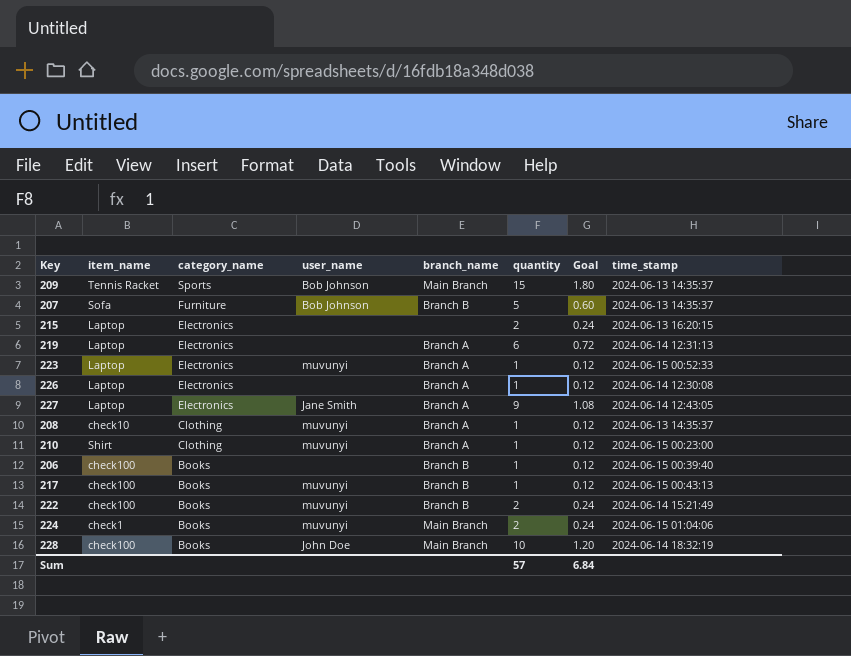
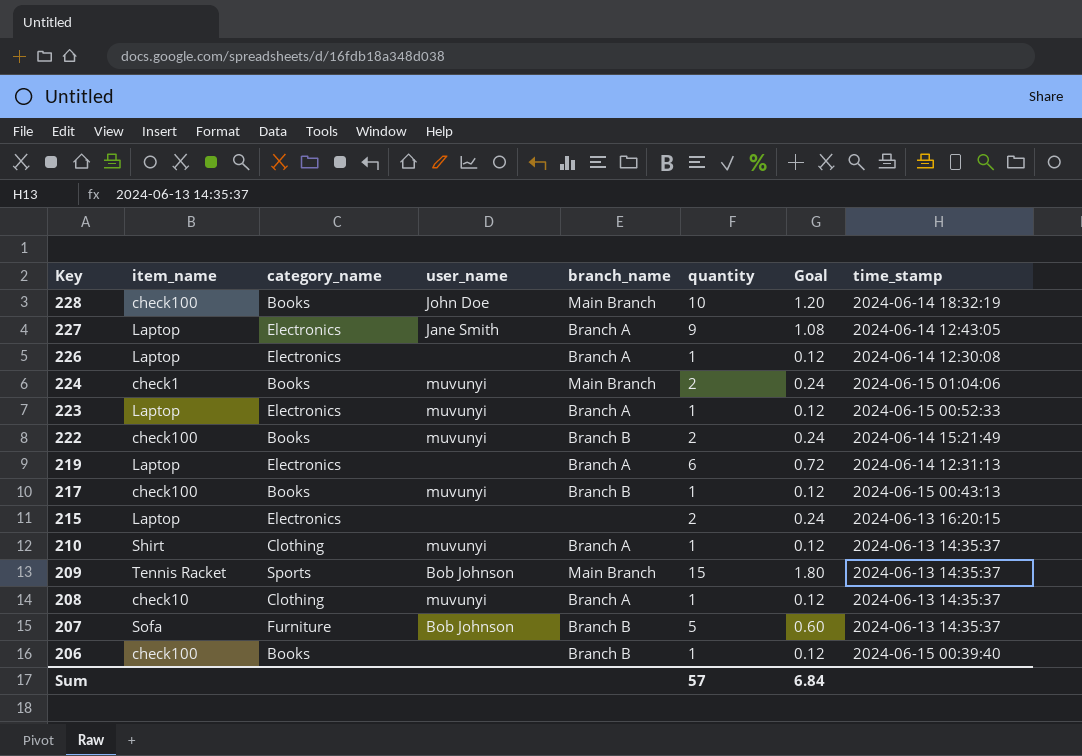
row order: category_name descending -> Key descending
210 | time_stamp: 2024-06-15 00:23:00 -> 2024-06-13 14:35:37

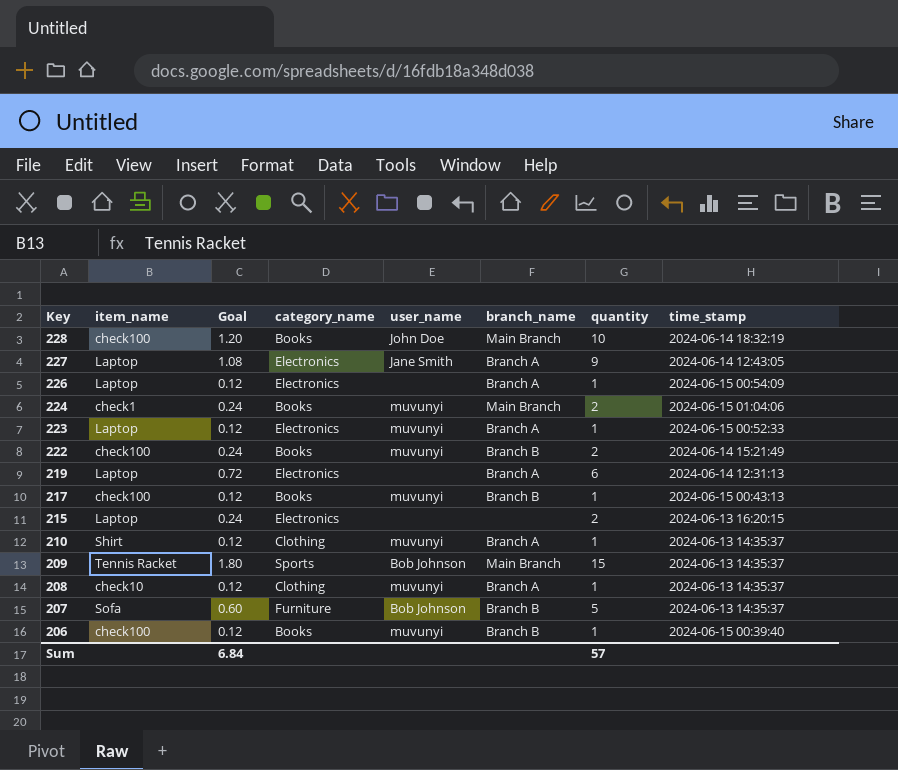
column Goal | position: 7 -> 3
226 | time_stamp: 2024-06-14 12:30:08 -> 2024-06-15 00:54:09
206 | user_name: none -> muvunyi

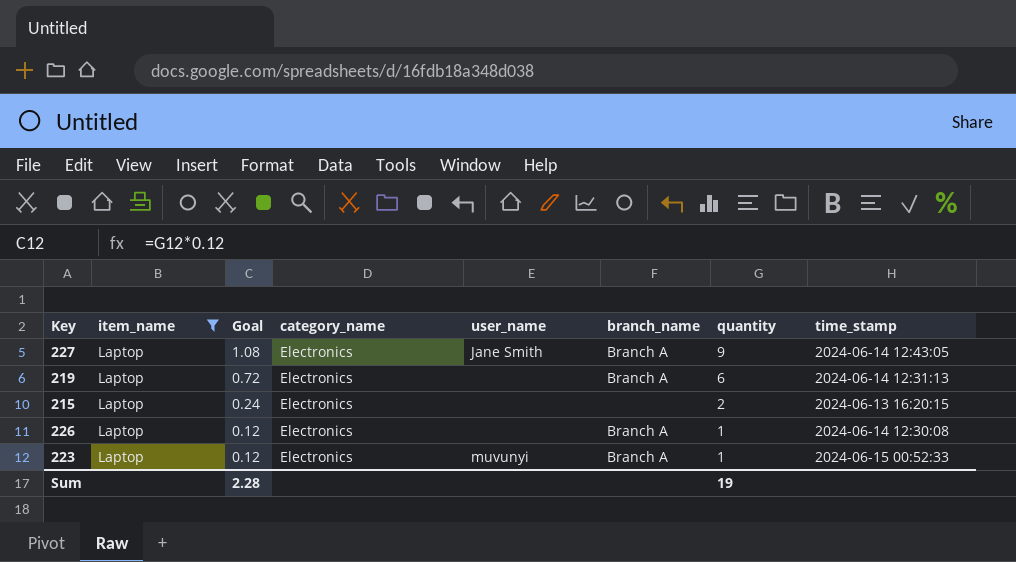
filter: none -> item_name = Laptop
row order: Key descending -> Goal descending
226 | time_stamp: 2024-06-15 00:54:09 -> 2024-06-14 12:30:08
Sum | Goal: 6.84 -> 2.28
Sum | quantity: 57 -> 19

